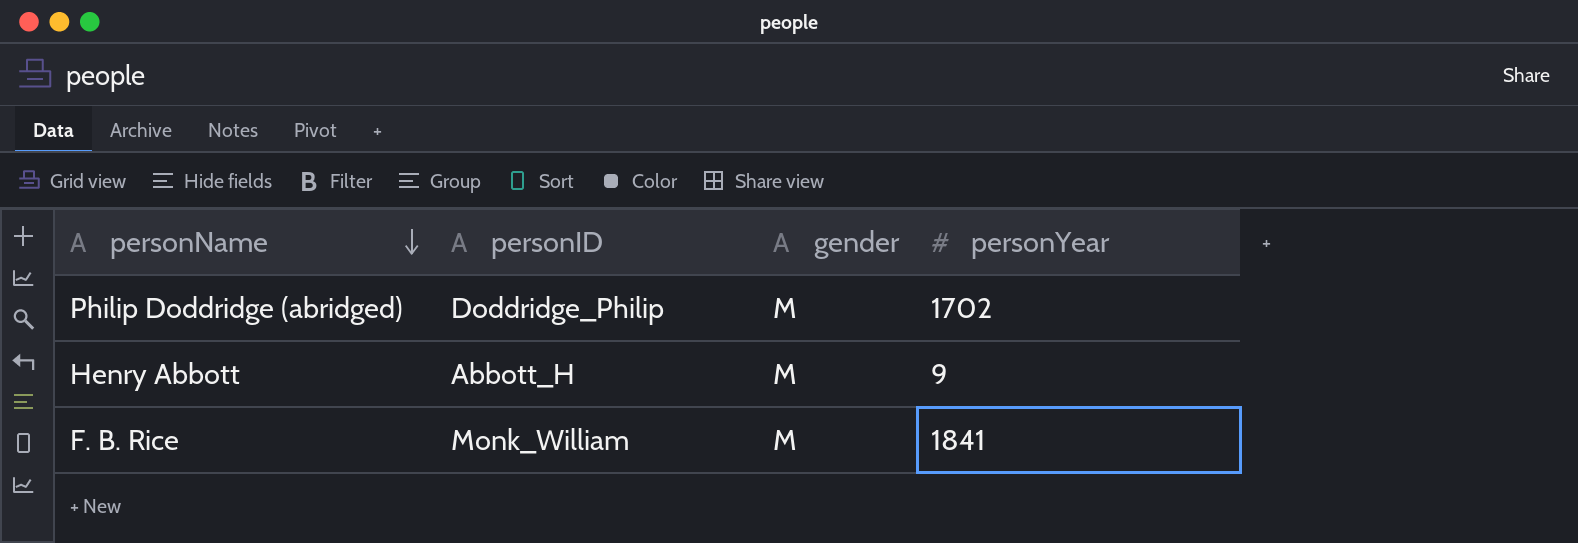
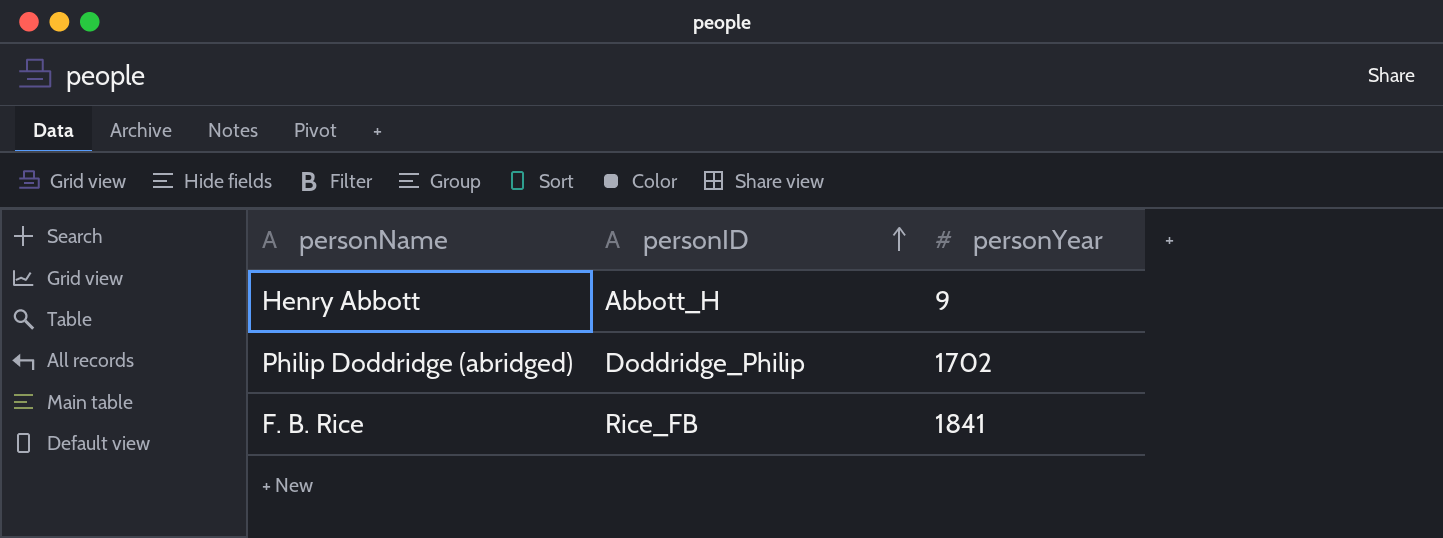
row order: personName descending -> personID ascending
column gender | position: 3 -> none
F. B. Rice | personID: Monk_William -> Rice_FB

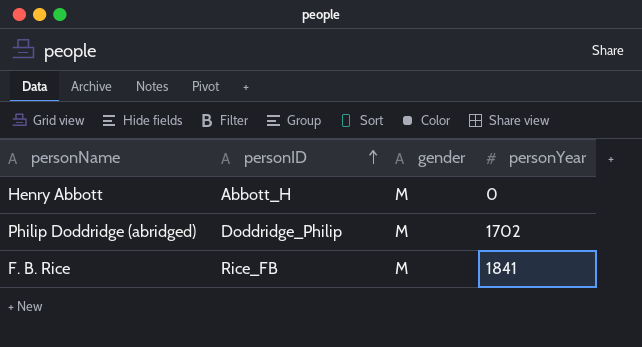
column gender | position: none -> 3
Henry Abbott | personYear: 9 -> 0

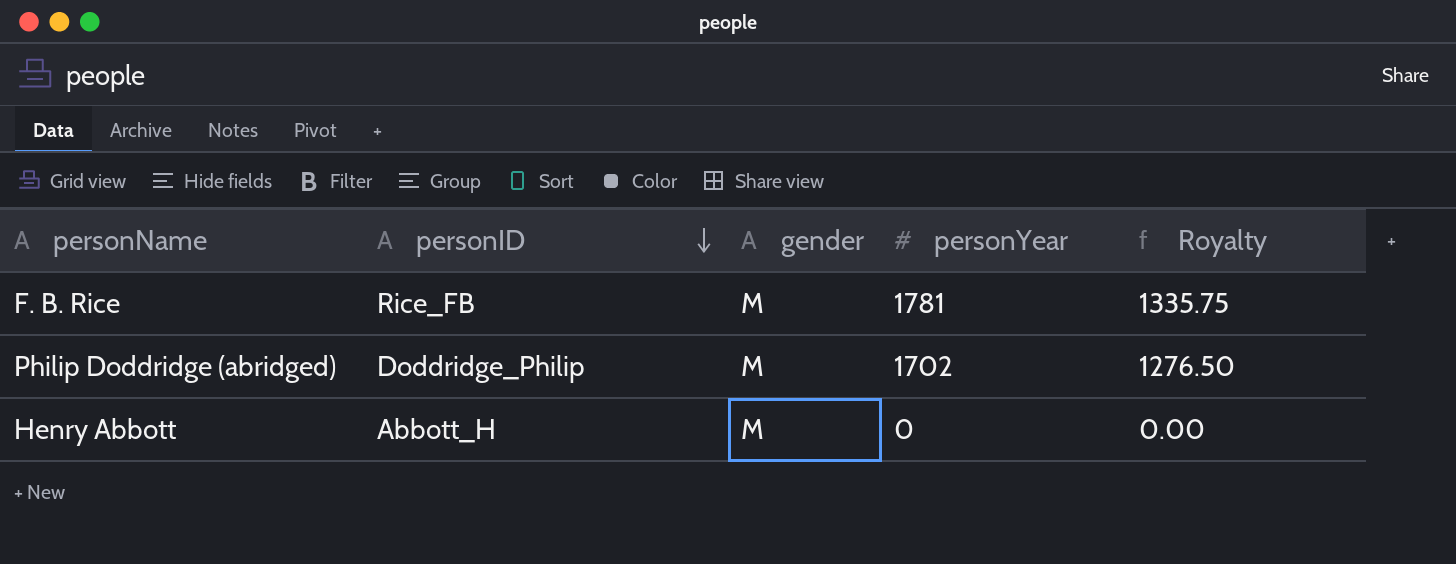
row order: personID ascending -> personID descending
column Royalty | formula: none -> [personYear] * 0.75
F. B. Rice | personYear: 1841 -> 1781

